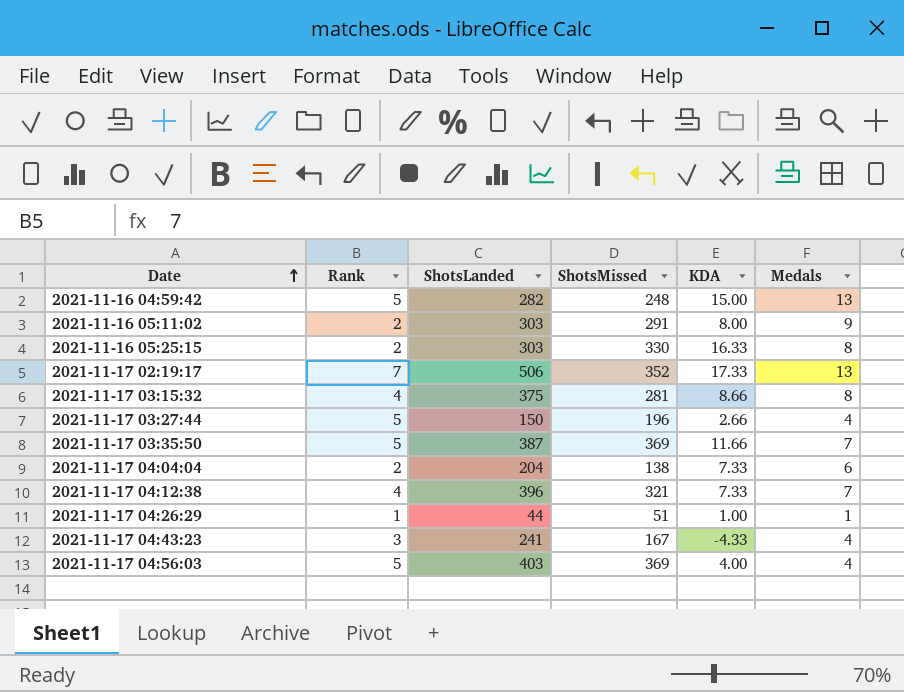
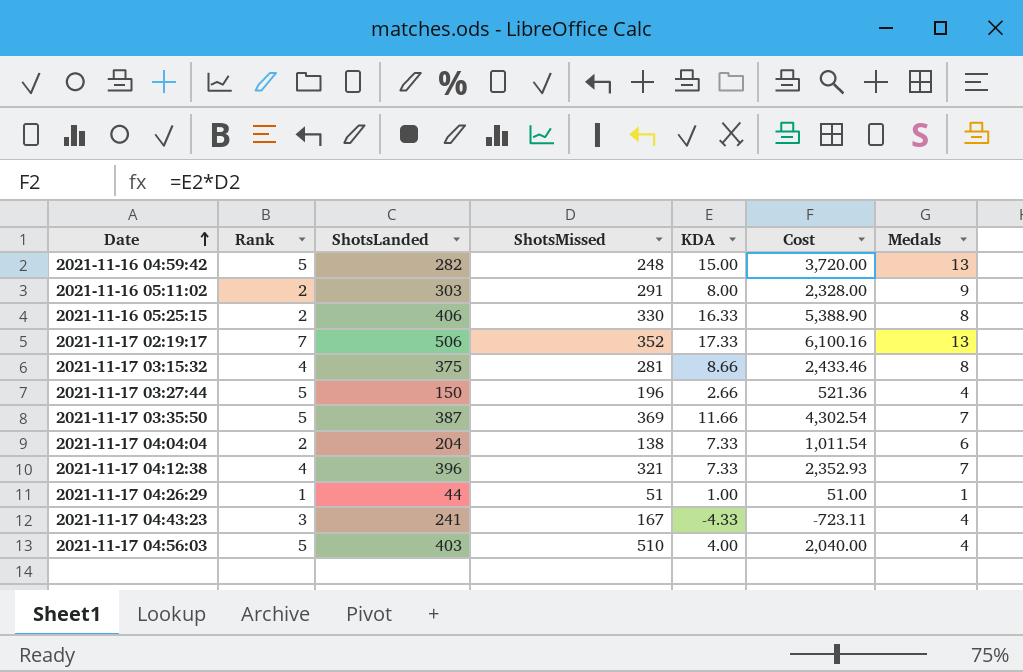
column Cost | formula: none -> [ShotsMissed] * [KDA]
2021-11-16 05:25:15 | ShotsLanded: 303 -> 406
2021-11-17 04:56:03 | ShotsMissed: 369 -> 510

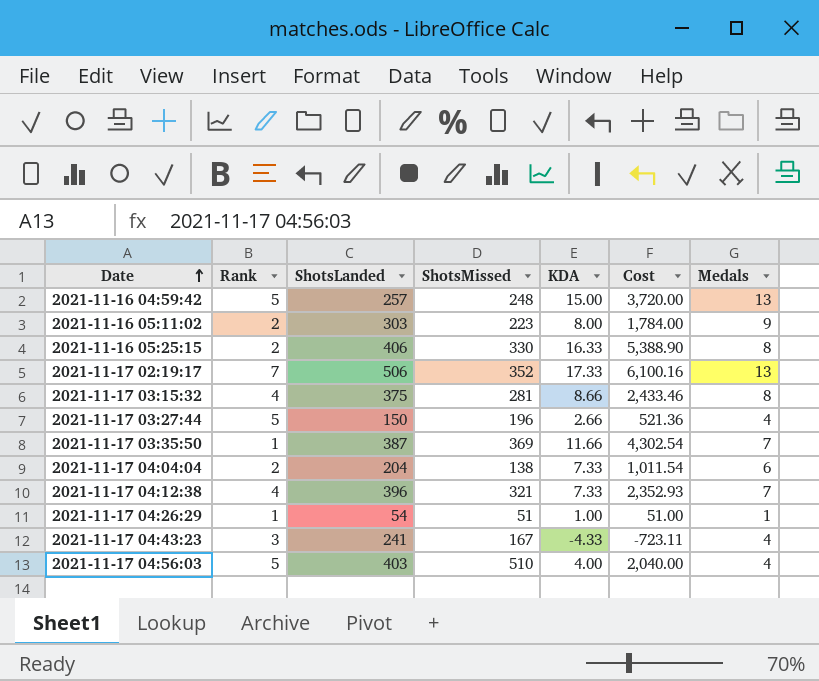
2021-11-16 04:59:42 | ShotsLanded: 282 -> 257
2021-11-16 05:11:02 | ShotsMissed: 291 -> 223
2021-11-16 05:11:02 | Cost: 2,328.00 -> 1,784.00
2021-11-17 03:35:50 | Rank: 5 -> 1
2021-11-17 04:26:29 | ShotsLanded: 44 -> 54

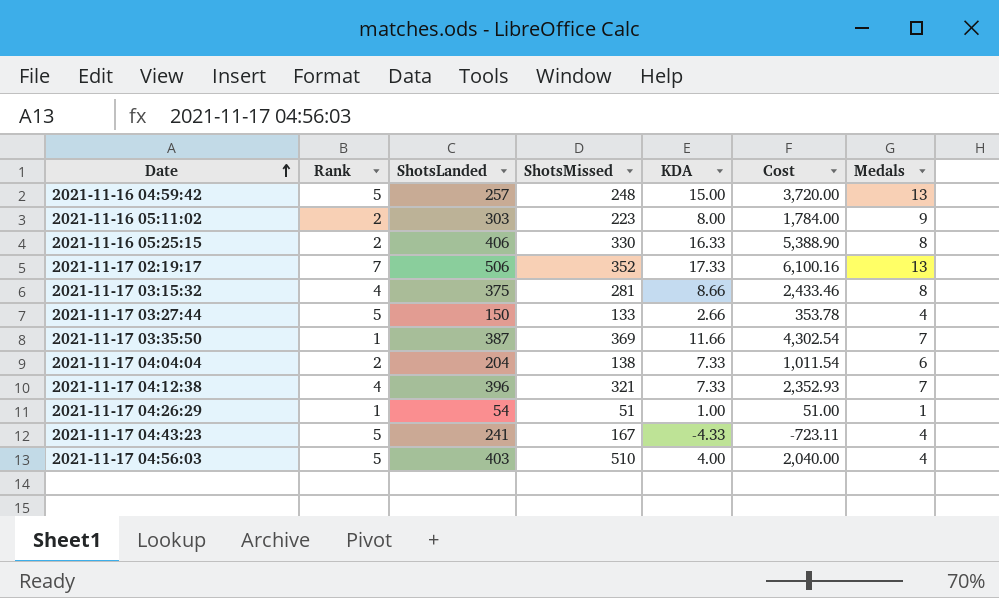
2021-11-17 03:27:44 | ShotsMissed: 196 -> 133
2021-11-17 03:27:44 | Cost: 521.36 -> 353.78
2021-11-17 04:43:23 | Rank: 3 -> 5

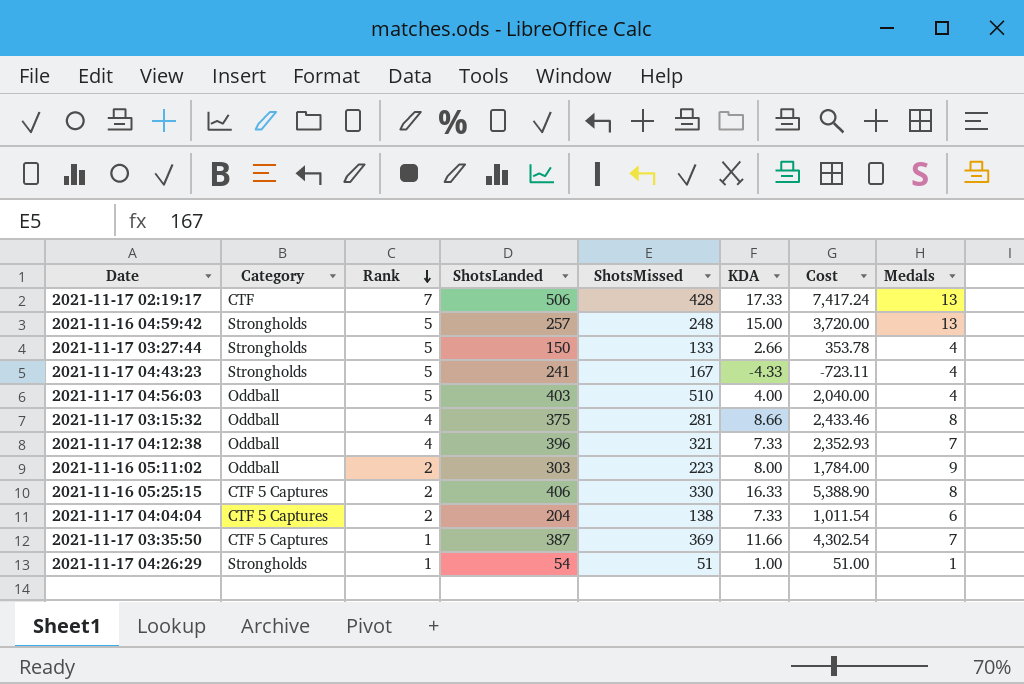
row order: Date ascending -> Rank descending
column Category | position: none -> 2
2021-11-17 02:19:17 | ShotsMissed: 352 -> 428
2021-11-17 02:19:17 | Cost: 6,100.16 -> 7,417.24

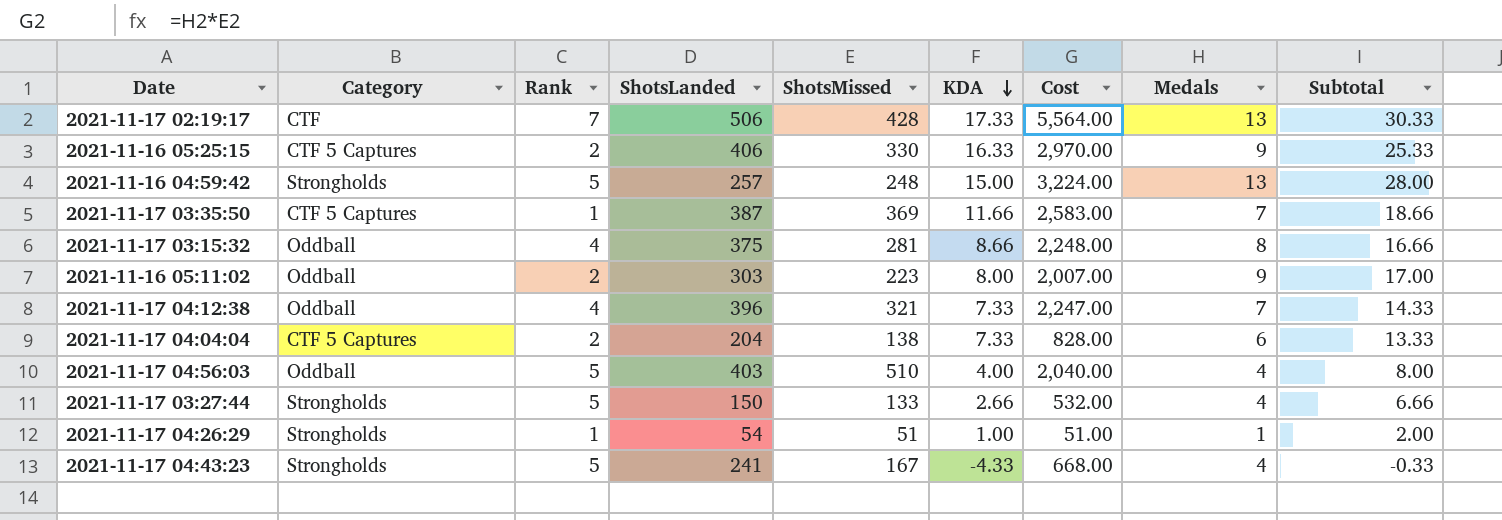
row order: Rank descending -> KDA descending
column Cost | formula: [ShotsMissed] * [KDA] -> [ShotsMissed] * [Medals]
column Subtotal | formula: none -> [KDA] + [Medals]
2021-11-16 05:25:15 | Medals: 8 -> 9

